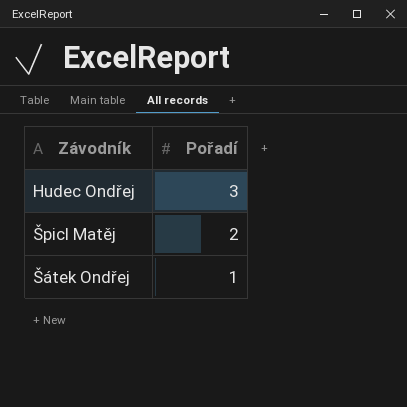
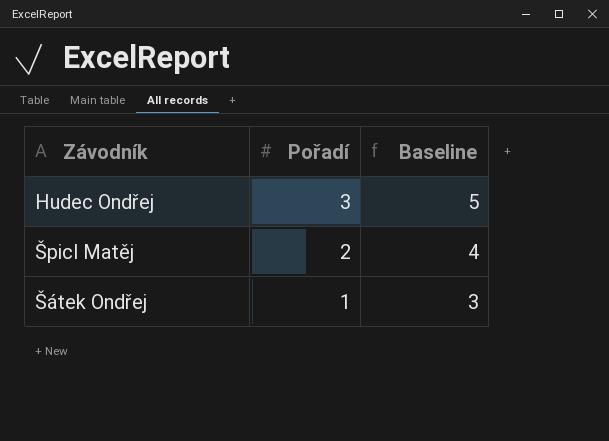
column Baseline | formula: none -> [Pořadí] + 2

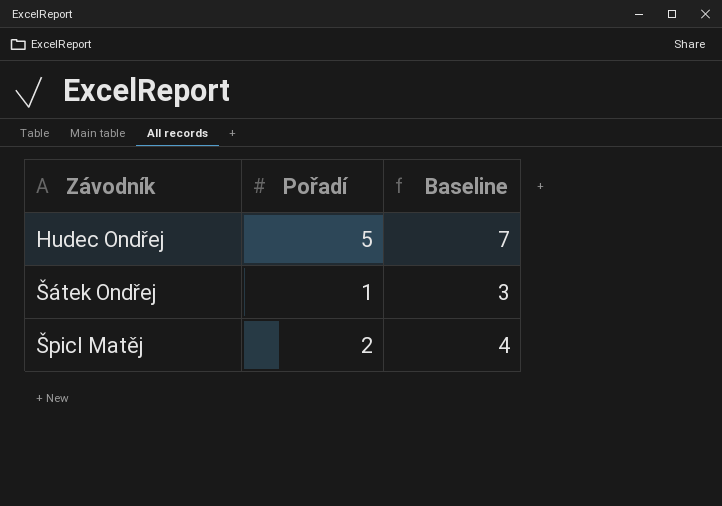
row order: Pořadí descending -> Závodník ascending
Hudec Ondřej | Pořadí: 3 -> 5
Hudec Ondřej | Baseline: 5 -> 7

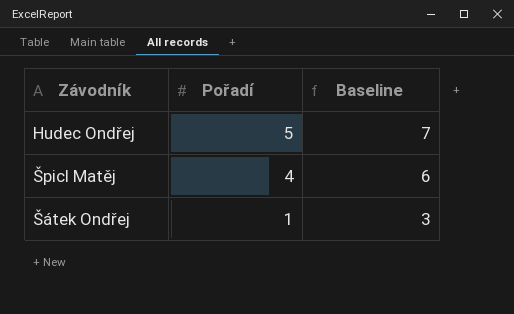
row order: Závodník ascending -> Pořadí descending
Špicl Matěj | Pořadí: 2 -> 4
Špicl Matěj | Baseline: 4 -> 6

